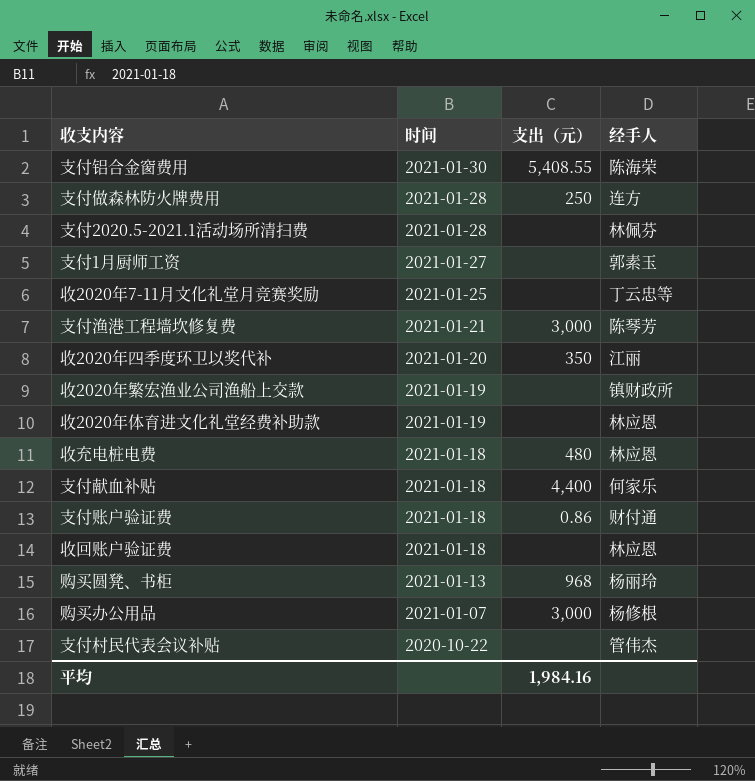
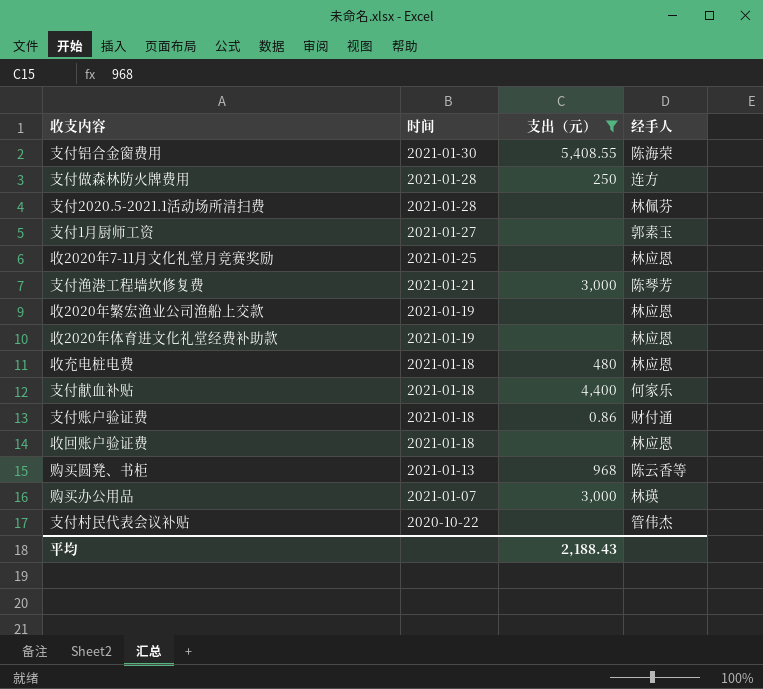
filter: none -> 支出（元） != 350
收2020年7-11月文化礼堂月竞赛奖励 | 经手人: 丁云忠等 -> 林应恩
收2020年繁宏渔业公司渔船上交款 | 经手人: 镇财政所 -> 林应恩
购买圆凳、书柜 | 经手人: 杨丽玲 -> 陈云香等
购买办公用品 | 经手人: 杨修根 -> 林瑛
平均 | 支出（元）: 1,984.16 -> 2,188.43

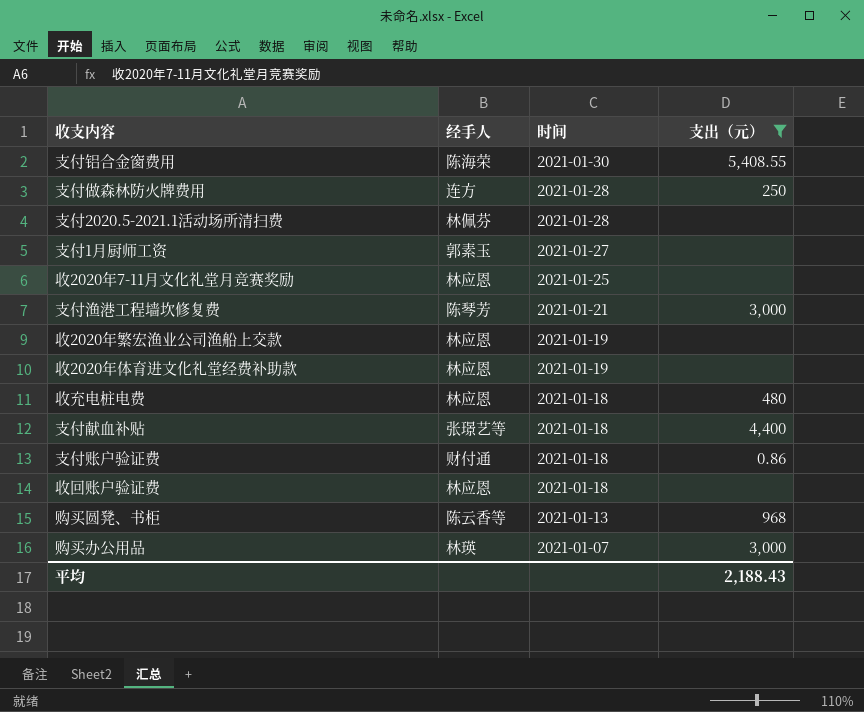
column 经手人 | position: 4 -> 2
row 支付村民代表会议补贴: 2020-10-22 | none | 管伟杰 -> none
支付献血补贴 | 经手人: 何家乐 -> 张璟艺等

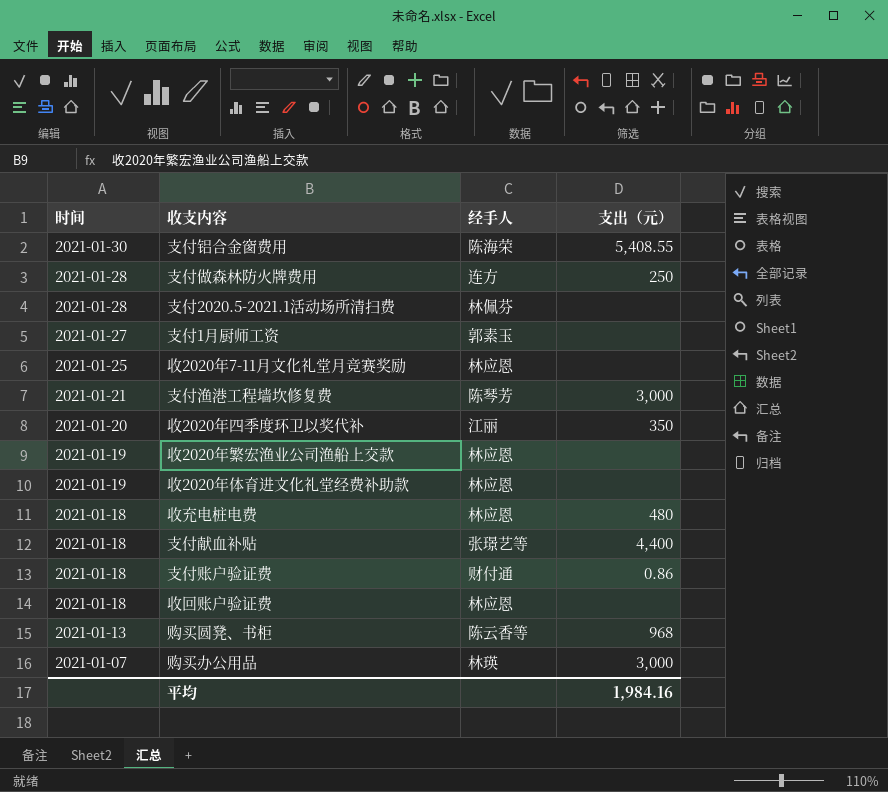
filter: 支出（元） != 350 -> none
column 时间 | position: 3 -> 1
平均 | 支出（元）: 2,188.43 -> 1,984.16

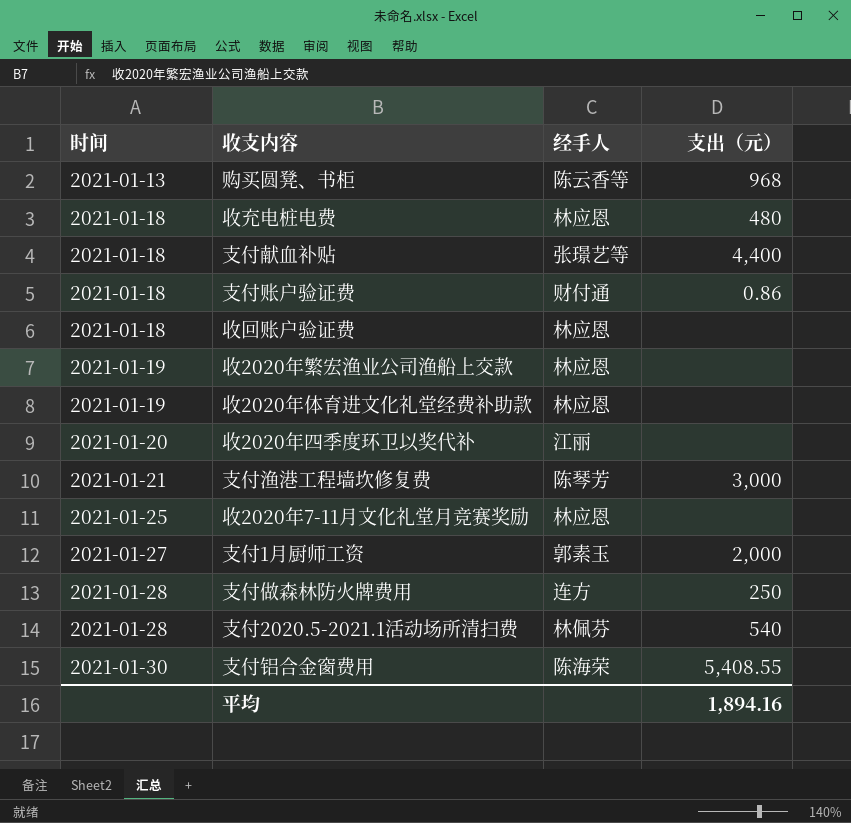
row order: 时间 descending -> 时间 ascending
row 购买办公用品: 2021-01-07 | 林瑛 | 3,000 -> none
收2020年四季度环卫以奖代补 | 支出（元）: 350 -> none
支付1月厨师工资 | 支出（元）: none -> 2,000
支付2020.5-2021.1活动场所清扫费 | 支出（元）: none -> 540
平均 | 支出（元）: 1,984.16 -> 1,894.16

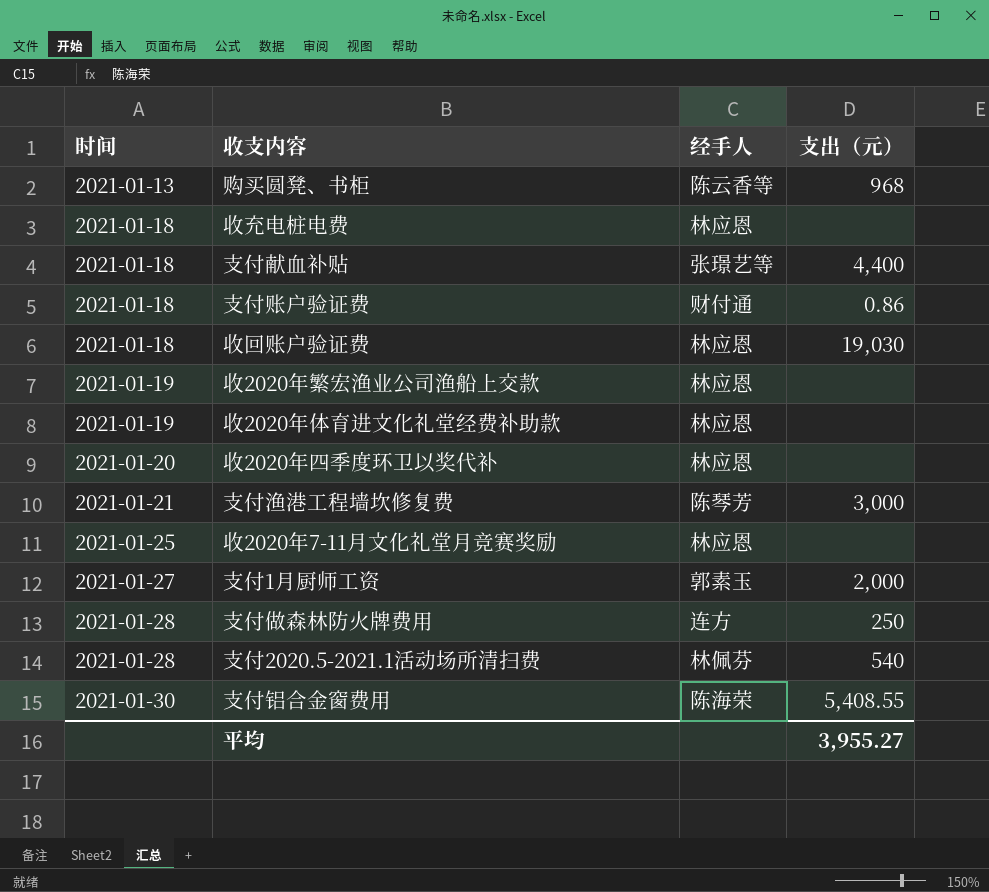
收充电桩电费 | 支出（元）: 480 -> none
收回账户验证费 | 支出（元）: none -> 19,030
收2020年四季度环卫以奖代补 | 经手人: 江丽 -> 林应恩
平均 | 支出（元）: 1,894.16 -> 3,955.27

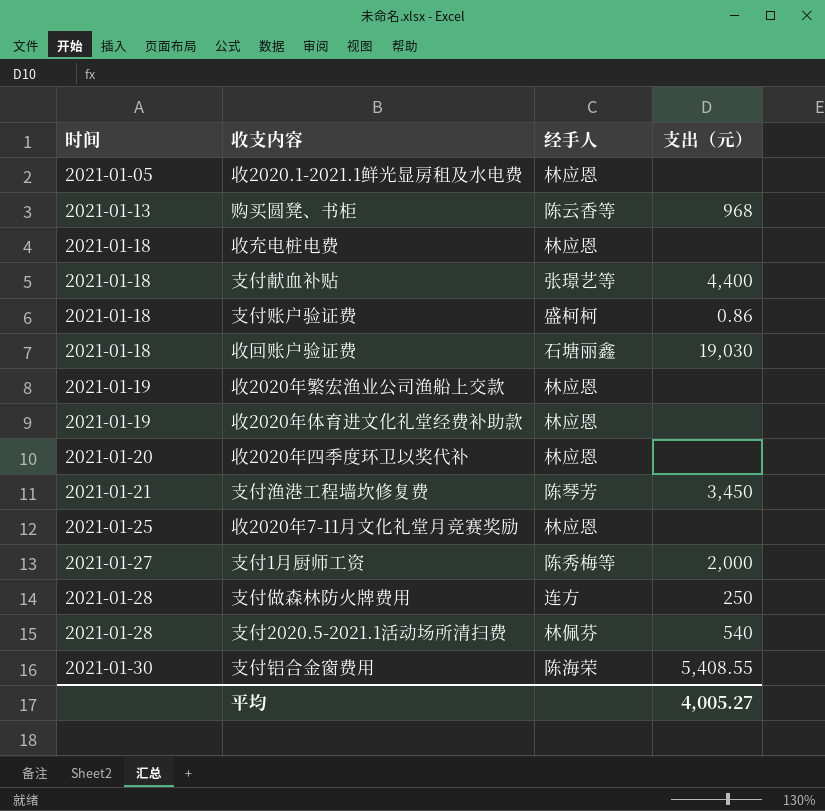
row 收2020.1-2021.1鲜光显房租及水电费: none -> 2021-01-05 | 林应恩 | none
支付账户验证费 | 经手人: 财付通 -> 盛柯柯
收回账户验证费 | 经手人: 林应恩 -> 石塘丽鑫
支付渔港工程墙坎修复费 | 支出（元）: 3,000 -> 3,450
支付1月厨师工资 | 经手人: 郭素玉 -> 陈秀梅等
平均 | 支出（元）: 3,955.27 -> 4,005.27

